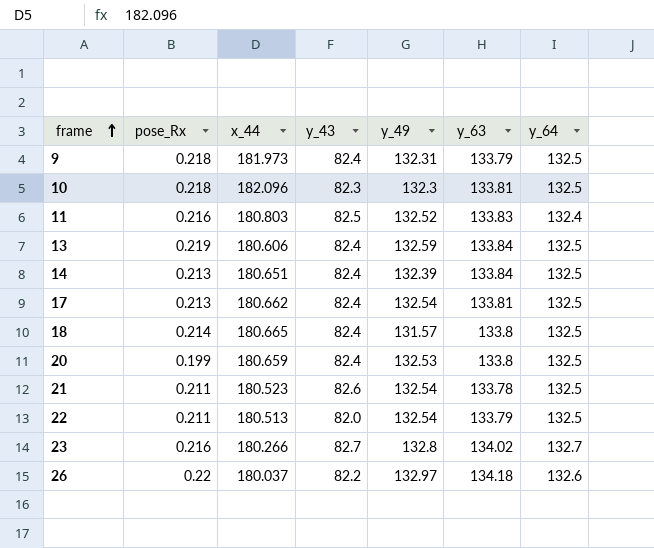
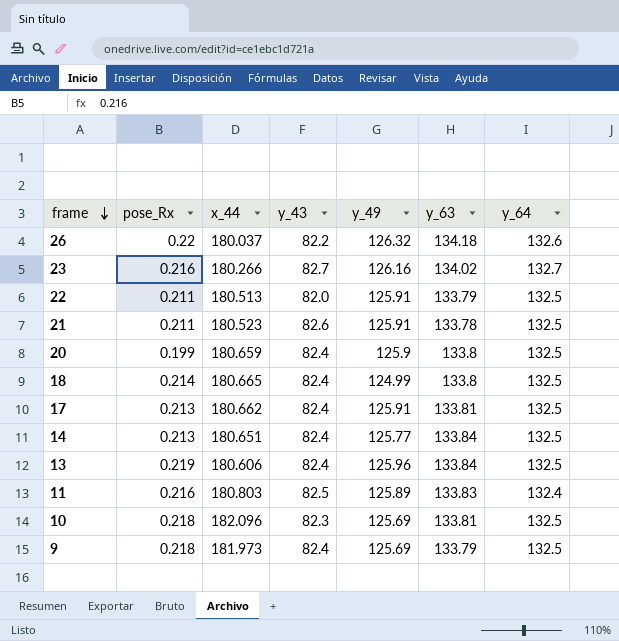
row order: frame ascending -> frame descending
26 | y_49: 132.97 -> 126.32
23 | y_49: 132.8 -> 126.16
22 | y_49: 132.54 -> 125.91
21 | y_49: 132.54 -> 125.91
20 | y_49: 132.53 -> 125.9
18 | y_49: 131.57 -> 124.99
17 | y_49: 132.54 -> 125.91
14 | y_49: 132.39 -> 125.77
13 | y_49: 132.59 -> 125.96
11 | y_49: 132.52 -> 125.89
10 | y_49: 132.3 -> 125.69
9 | y_49: 132.31 -> 125.69

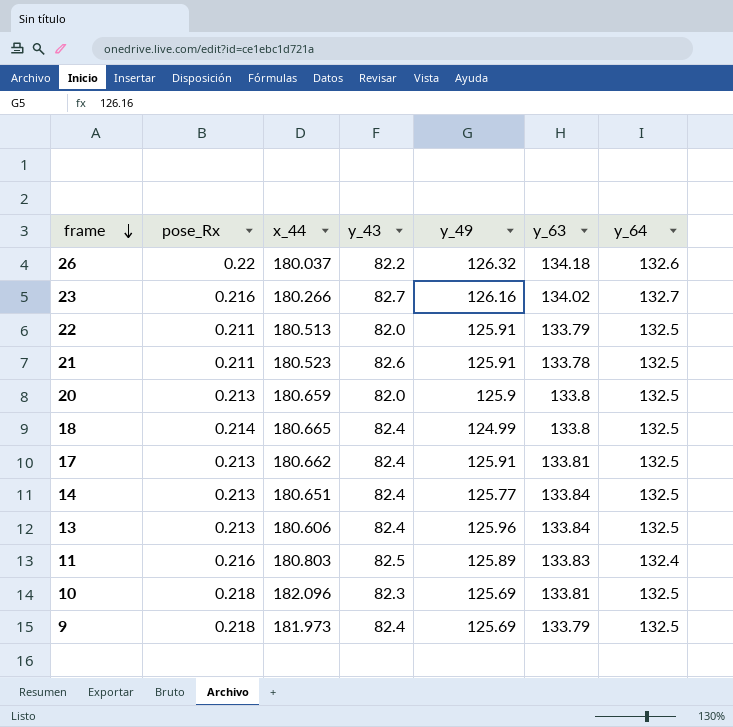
20 | pose_Rx: 0.199 -> 0.213
20 | y_43: 82.4 -> 82.0
13 | pose_Rx: 0.219 -> 0.213

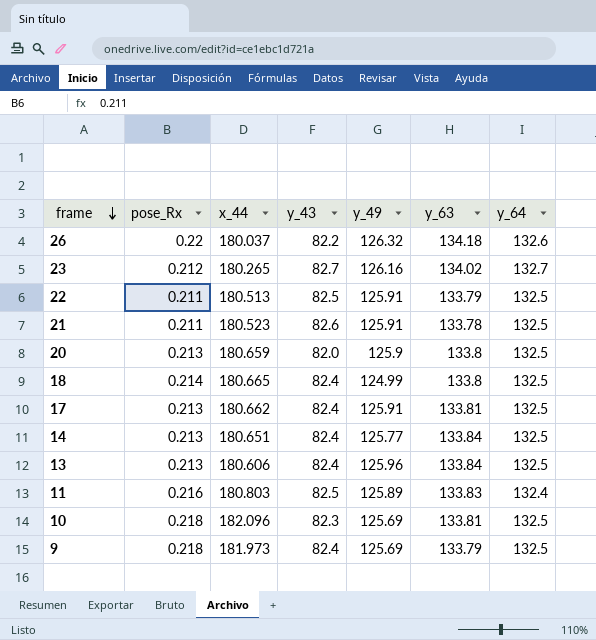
23 | pose_Rx: 0.216 -> 0.212
23 | x_44: 180.266 -> 180.265
22 | y_43: 82.0 -> 82.5

